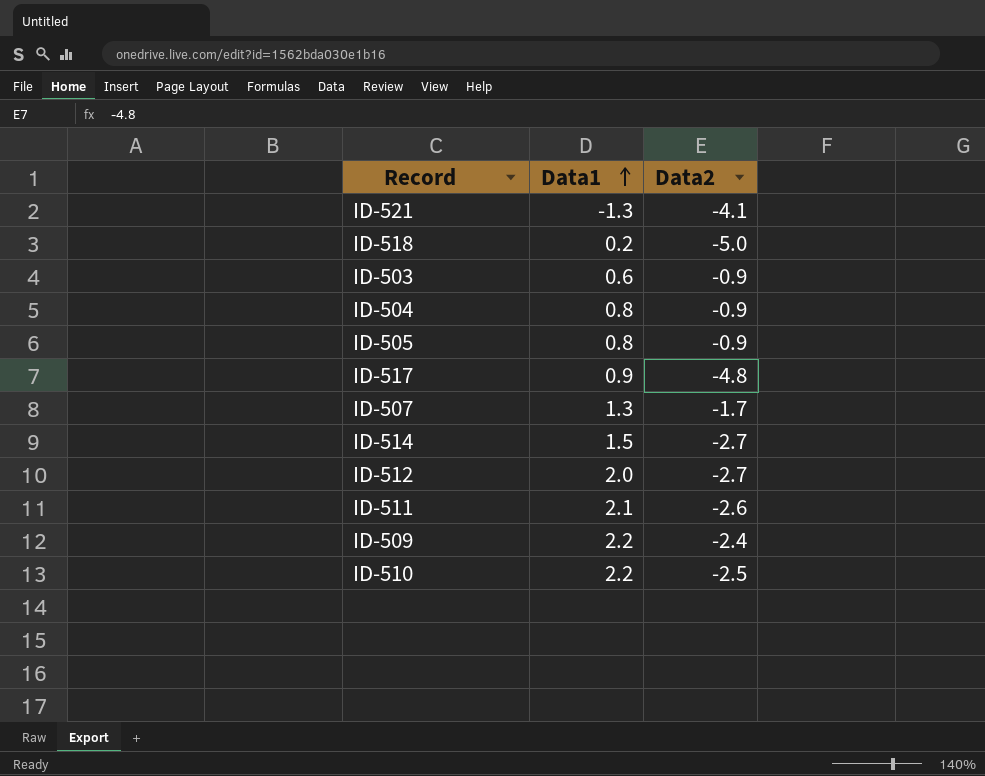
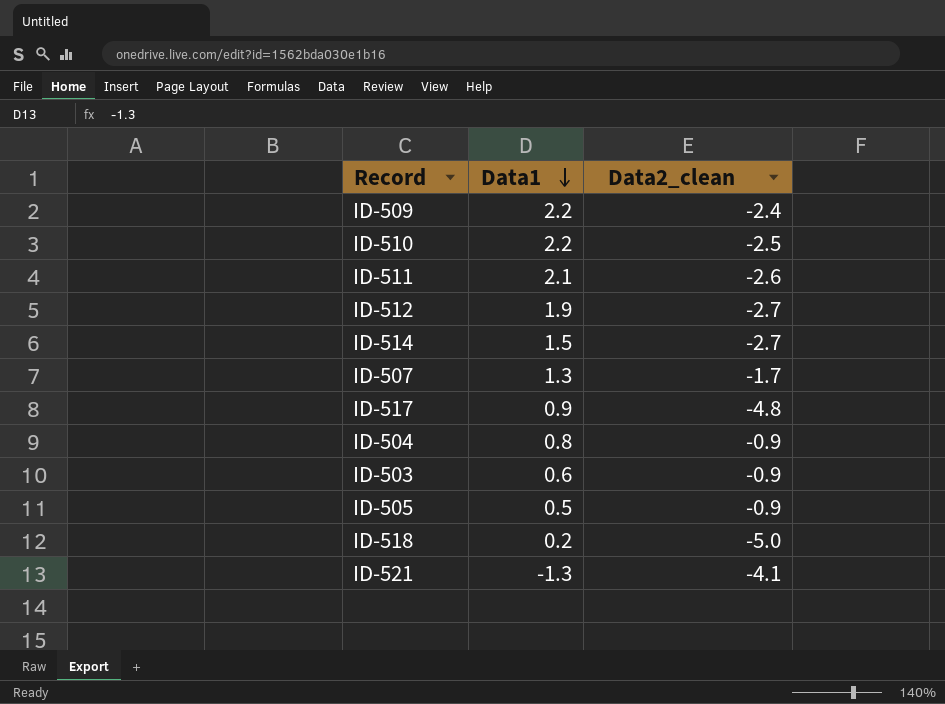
row order: Data1 ascending -> Data1 descending
column name: Data2 -> Data2_clean
ID-512 | Data1: 2.0 -> 1.9
ID-505 | Data1: 0.8 -> 0.5

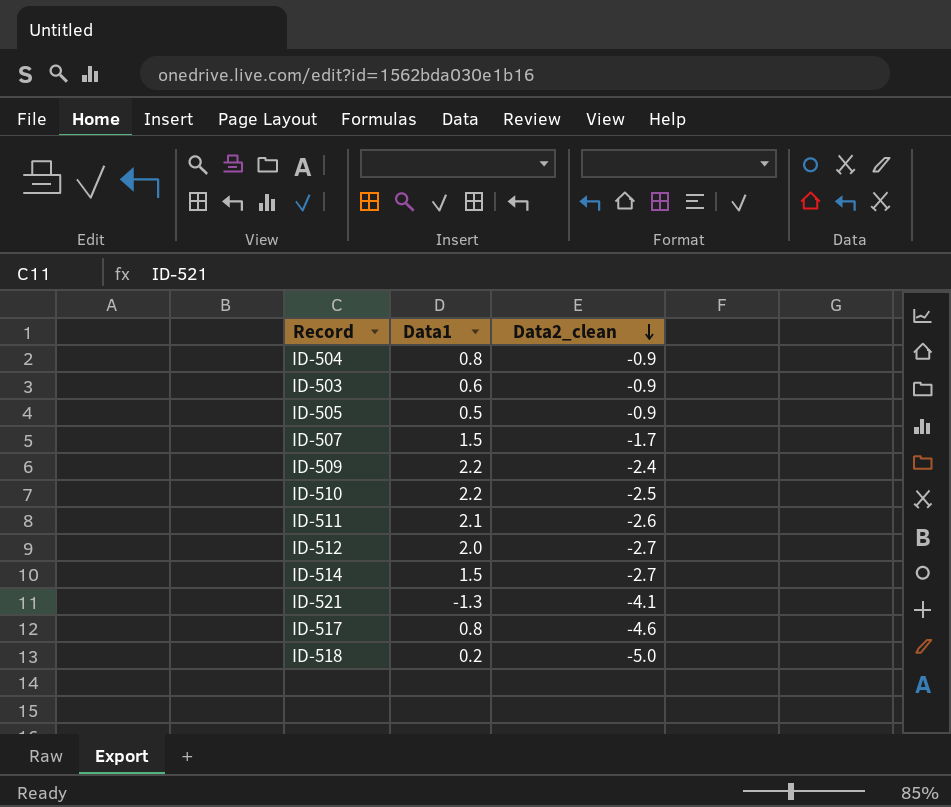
row order: Data1 descending -> Data2_clean descending
ID-507 | Data1: 1.3 -> 1.5
ID-512 | Data1: 1.9 -> 2.0
ID-517 | Data1: 0.9 -> 0.8
ID-517 | Data2_clean: -4.8 -> -4.6

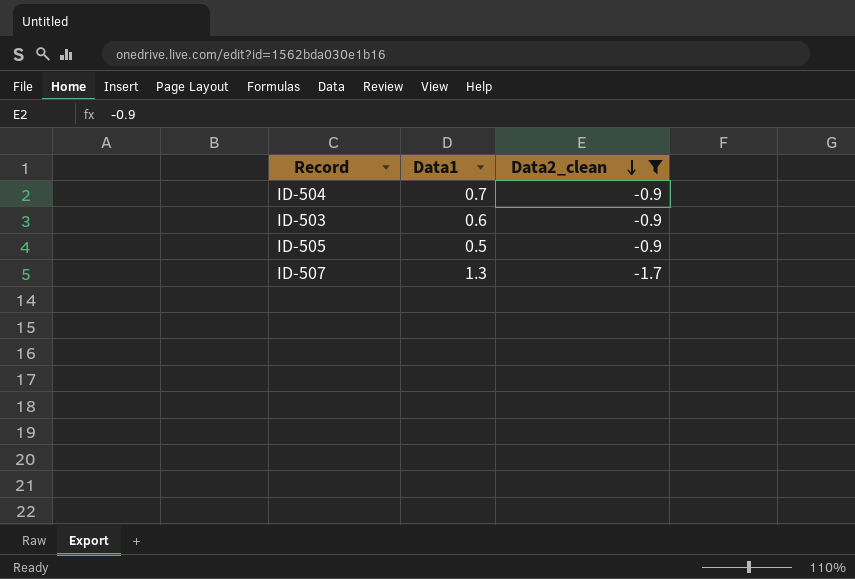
filter: none -> Data2_clean >= -1.7
ID-504 | Data1: 0.8 -> 0.7
ID-507 | Data1: 1.5 -> 1.3

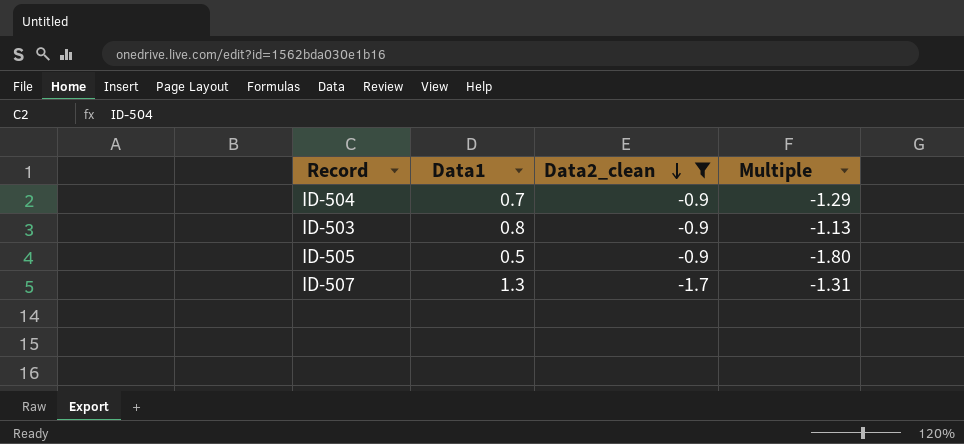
column Multiple | formula: none -> [Data2_clean] / [Data1]
ID-503 | Data1: 0.6 -> 0.8

